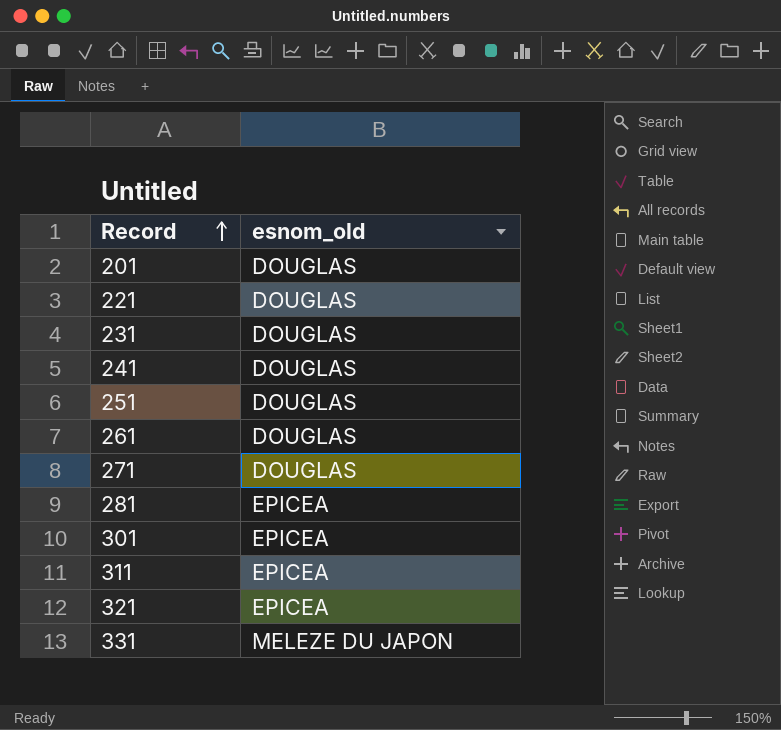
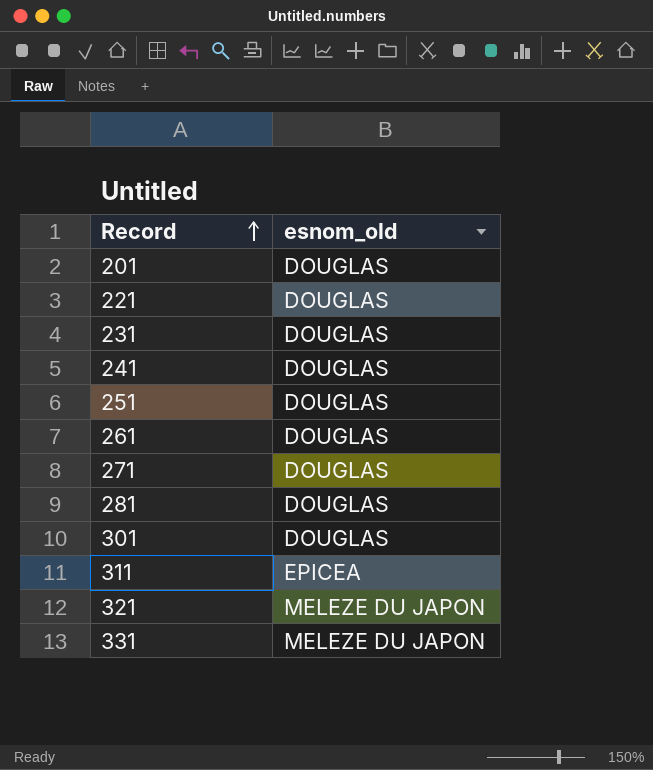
281 | esnom_old: EPICEA -> DOUGLAS
301 | esnom_old: EPICEA -> DOUGLAS
321 | esnom_old: EPICEA -> MELEZE DU JAPON

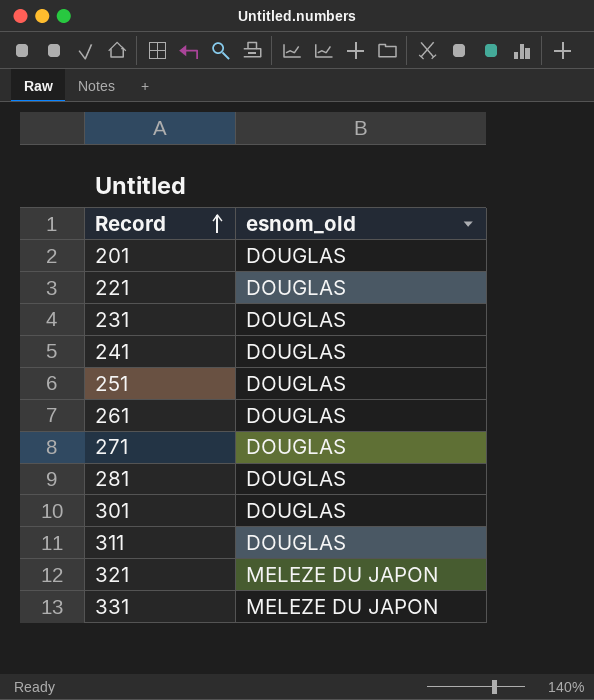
311 | esnom_old: EPICEA -> DOUGLAS

